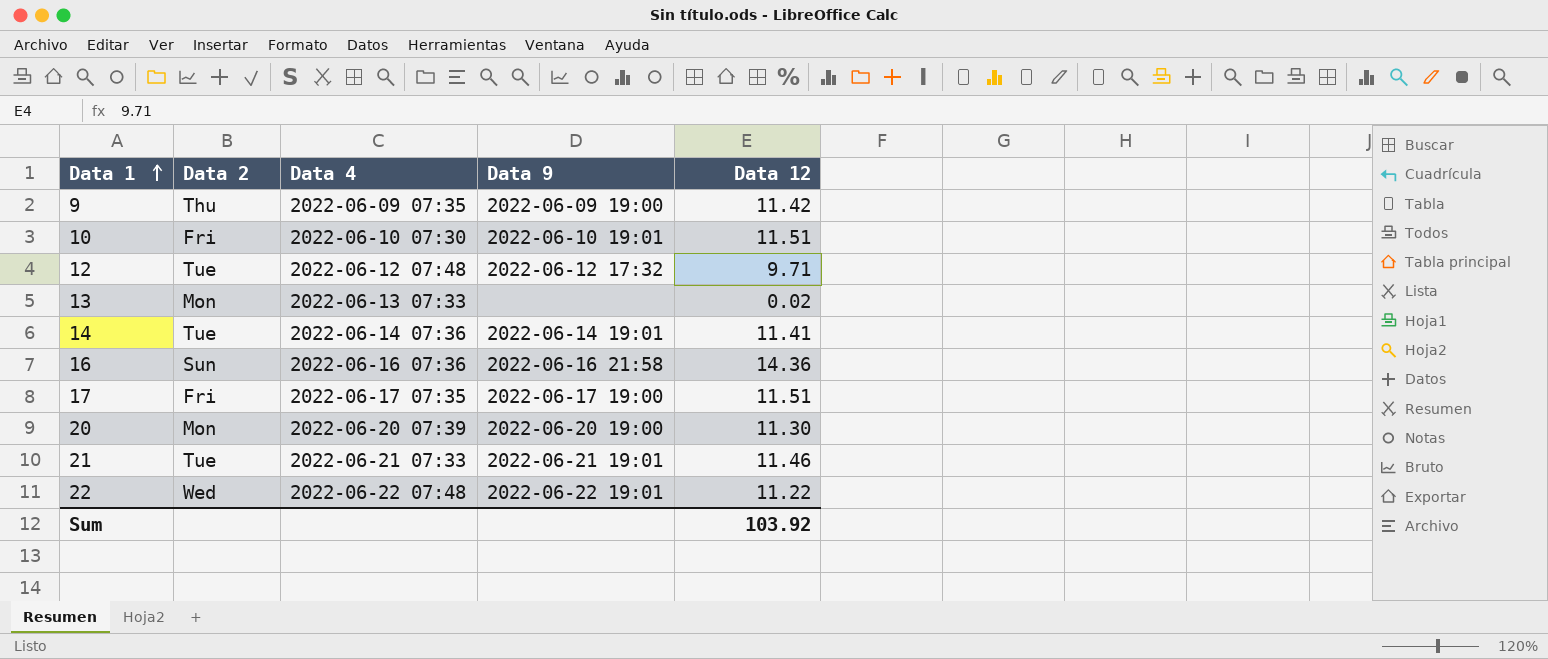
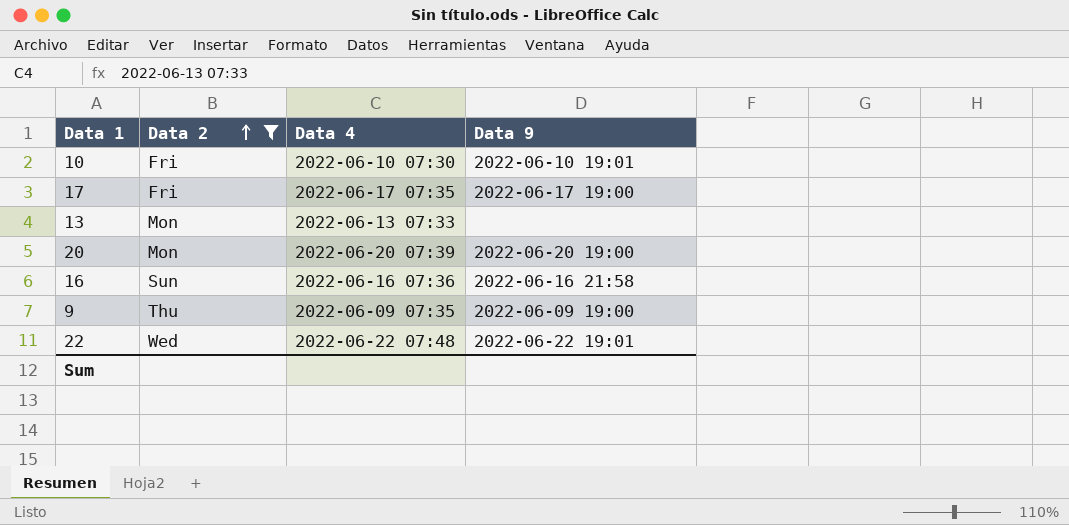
filter: none -> Data 2 != Tue
row order: Data 1 ascending -> Data 2 ascending
column Data 12 | position: 5 -> none

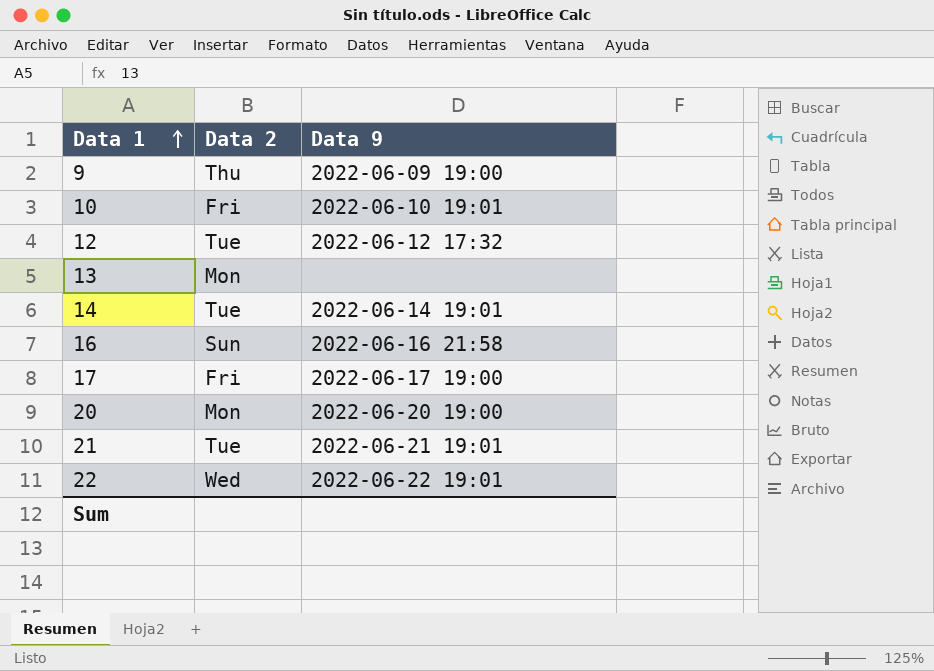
filter: Data 2 != Tue -> none
row order: Data 2 ascending -> Data 1 ascending
column Data 4 | position: 3 -> none

